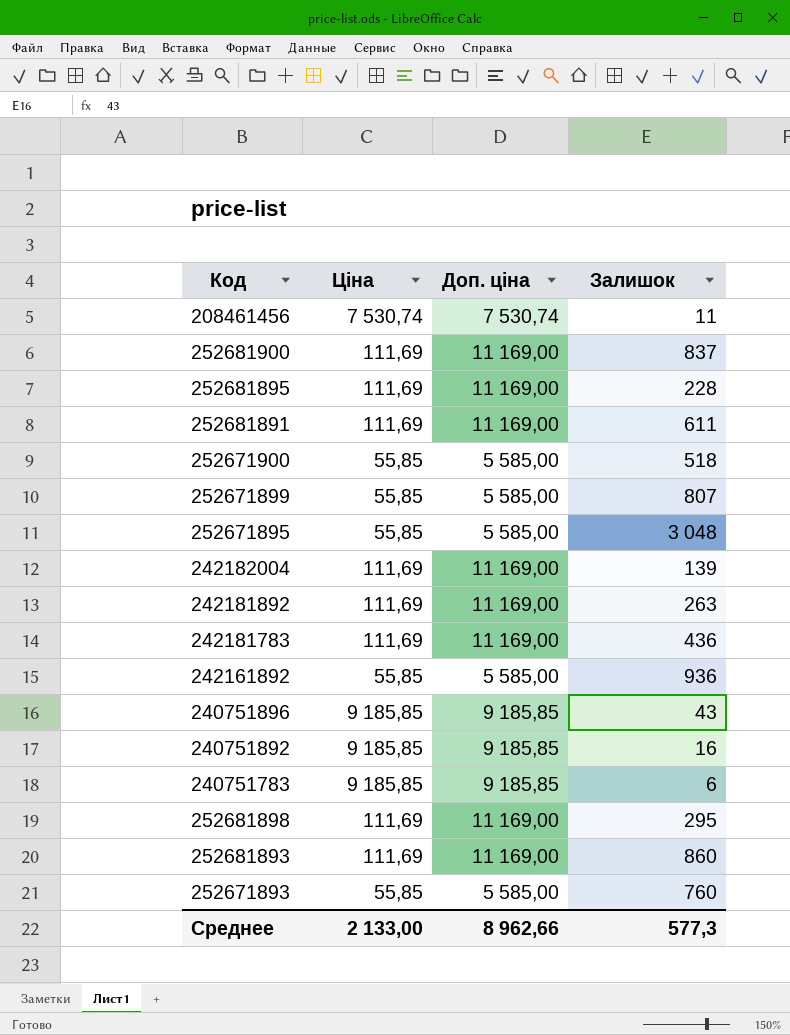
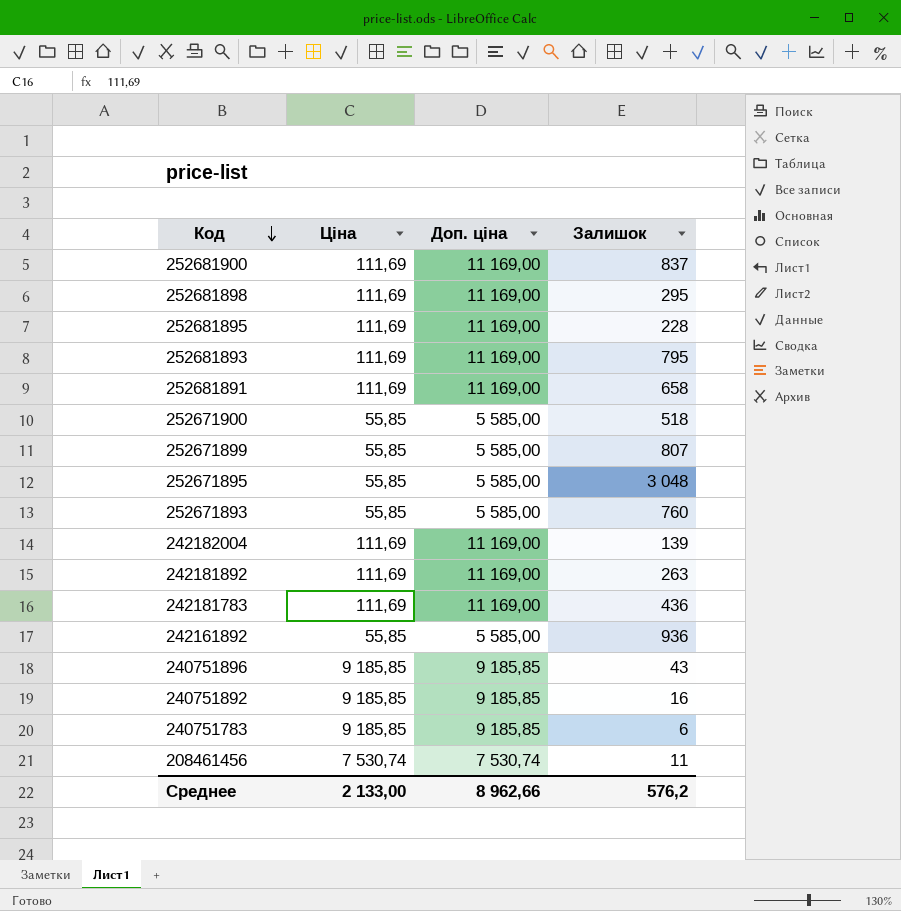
row order: none -> Код descending
252681893 | Залишок: 860 -> 795
252681891 | Залишок: 611 -> 658
Среднее | Залишок: 577,3 -> 576,2

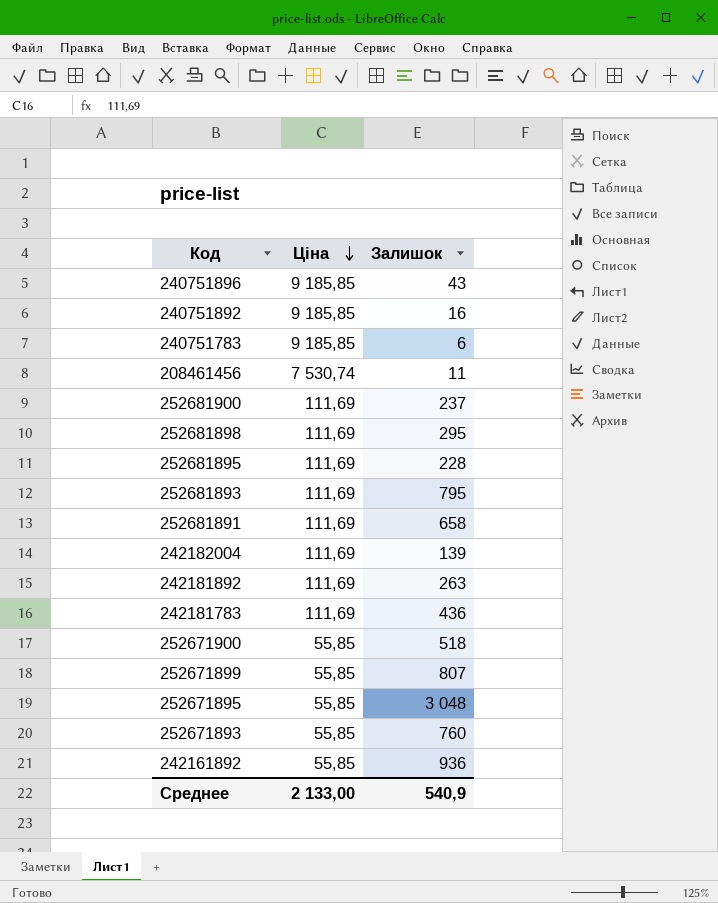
row order: Код descending -> Ціна descending
column Доп. ціна | position: 3 -> none
252681900 | Залишок: 837 -> 237
Среднее | Залишок: 576,2 -> 540,9

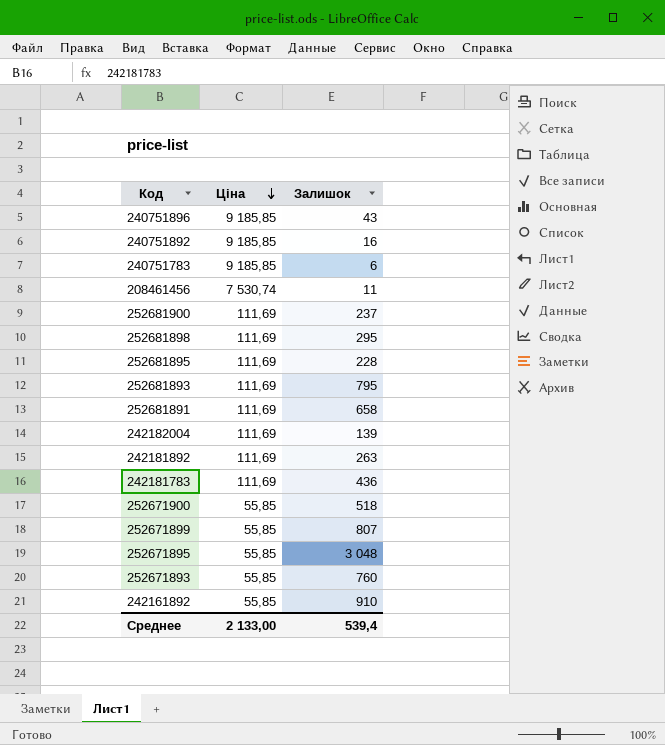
242161892 | Залишок: 936 -> 910
Среднее | Залишок: 540,9 -> 539,4

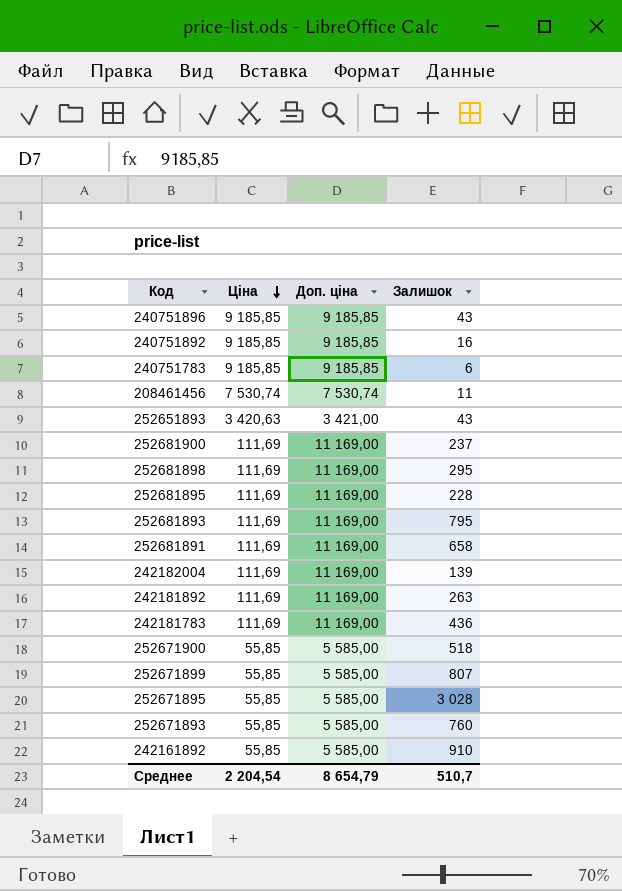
column Доп. ціна | position: none -> 3
row 252651893: none -> 3 420,63 | 3 421,00 | 43
252671895 | Залишок: 3 048 -> 3 028
Среднее | Ціна: 2 133,00 -> 2 204,54
Среднее | Залишок: 539,4 -> 510,7

